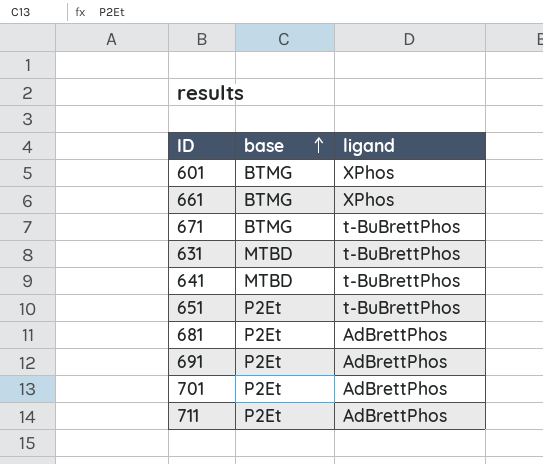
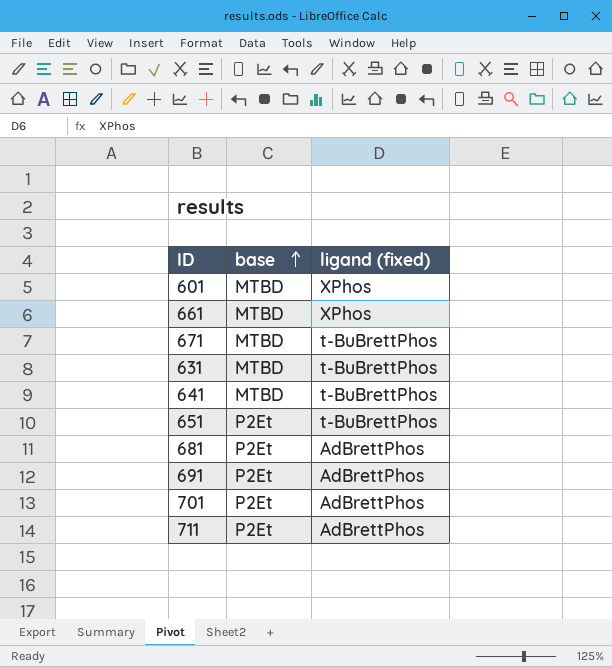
column name: ligand -> ligand (fixed)
601 | base: BTMG -> MTBD
661 | base: BTMG -> MTBD
671 | base: BTMG -> MTBD

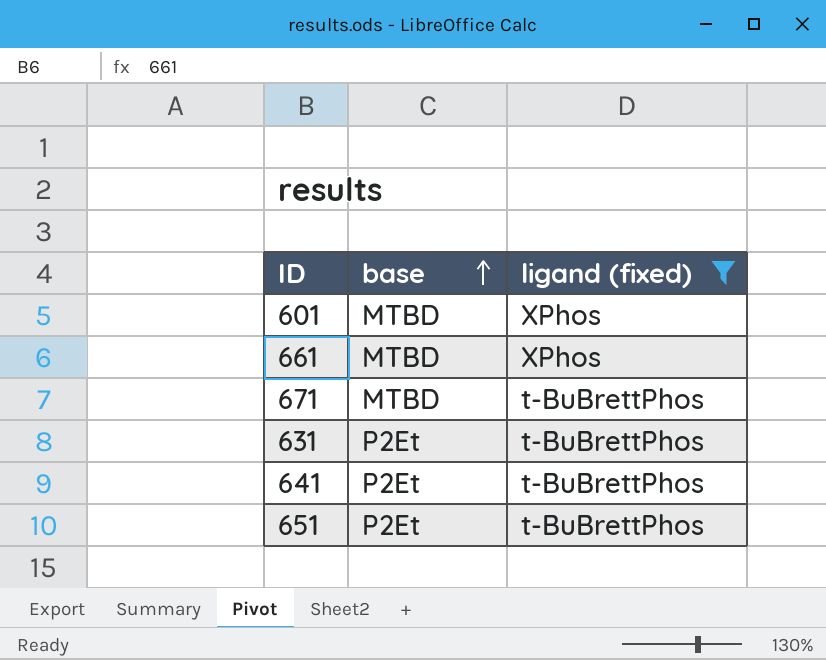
filter: none -> ligand (fixed) != AdBrettPhos
631 | base: MTBD -> P2Et
641 | base: MTBD -> P2Et

